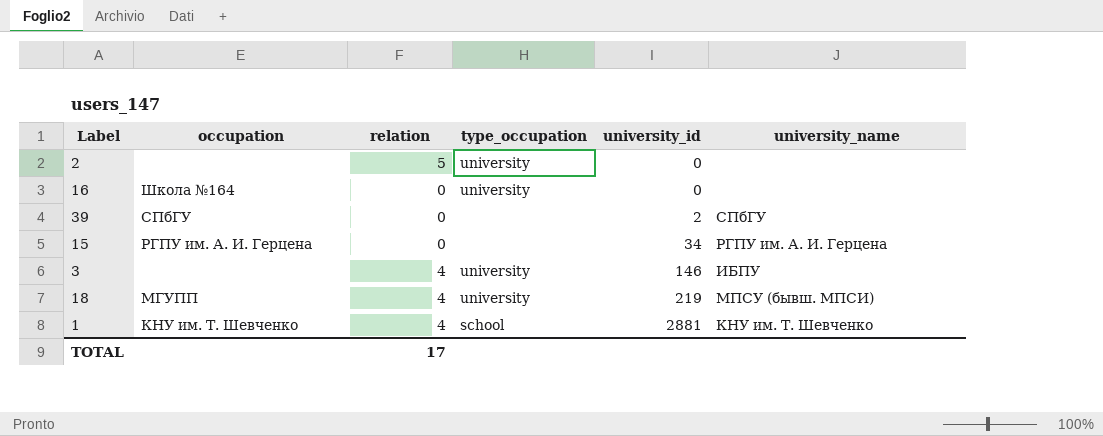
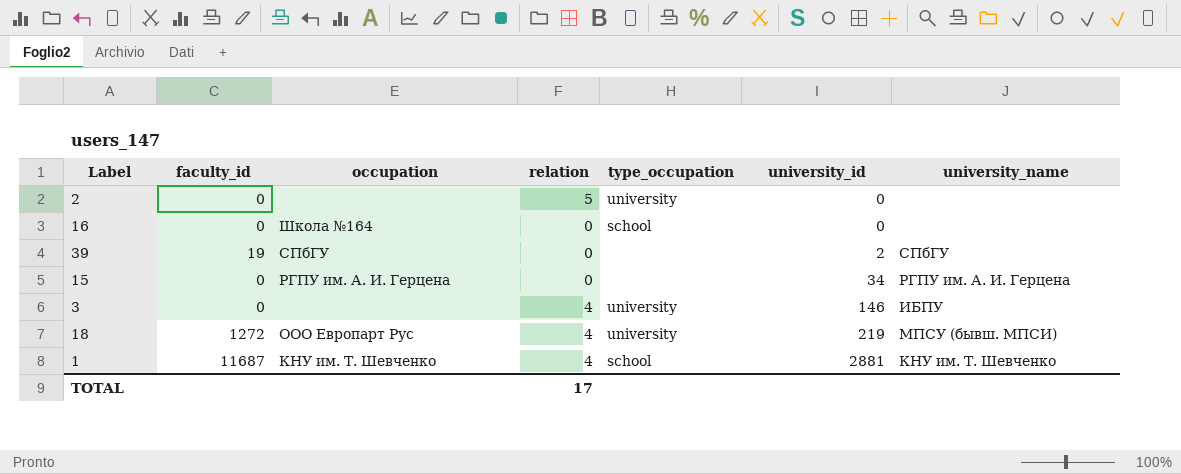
column faculty_id | position: none -> 2
16 | type_occupation: university -> school
18 | occupation: МГУПП -> ООО Европарт Рус

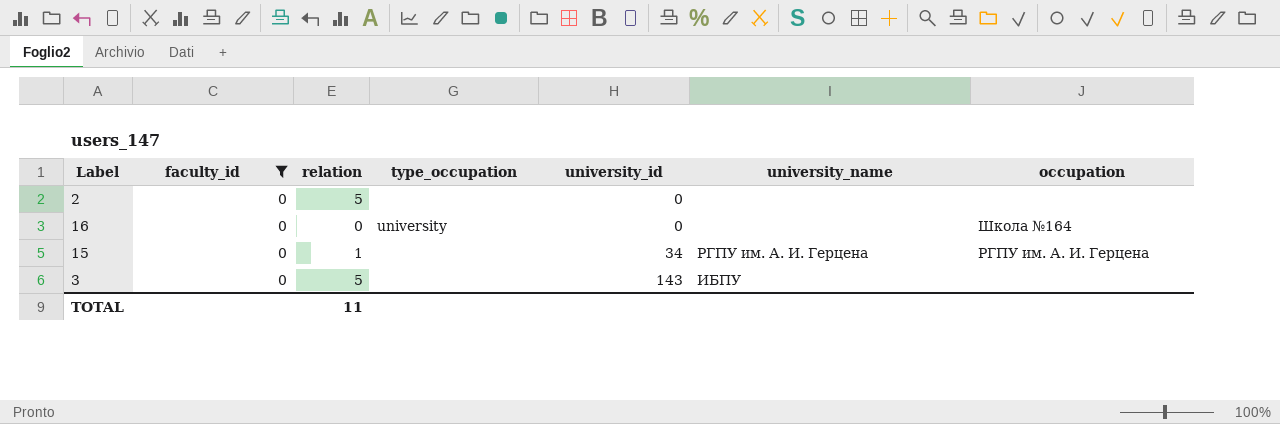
filter: none -> faculty_id = 0
column occupation | position: 3 -> 7
2 | type_occupation: university -> none
16 | type_occupation: school -> university
15 | relation: 0 -> 1
3 | relation: 4 -> 5
3 | type_occupation: university -> none
3 | university_id: 146 -> 143
TOTAL | relation: 17 -> 11

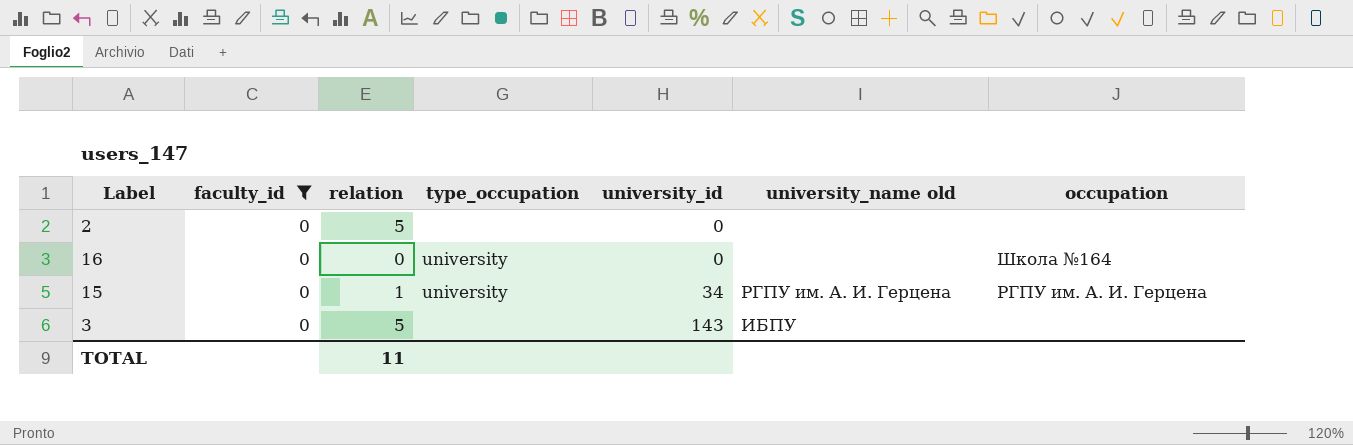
column name: university_name -> university_name old
15 | type_occupation: none -> university

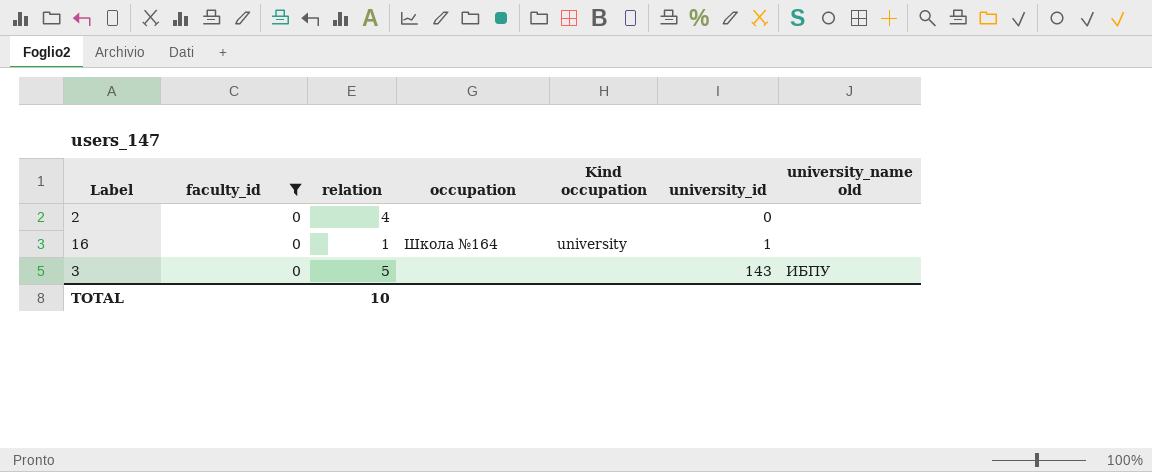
column occupation | position: 7 -> 4
column name: type_occupation -> Kind occupation
row 15: 0 | 1 | university | 34 | РГПУ им. А. И. Герцена | РГПУ им. А. И. Герцена -> none
2 | relation: 5 -> 4
16 | relation: 0 -> 1
16 | university_id: 0 -> 1
TOTAL | relation: 11 -> 10

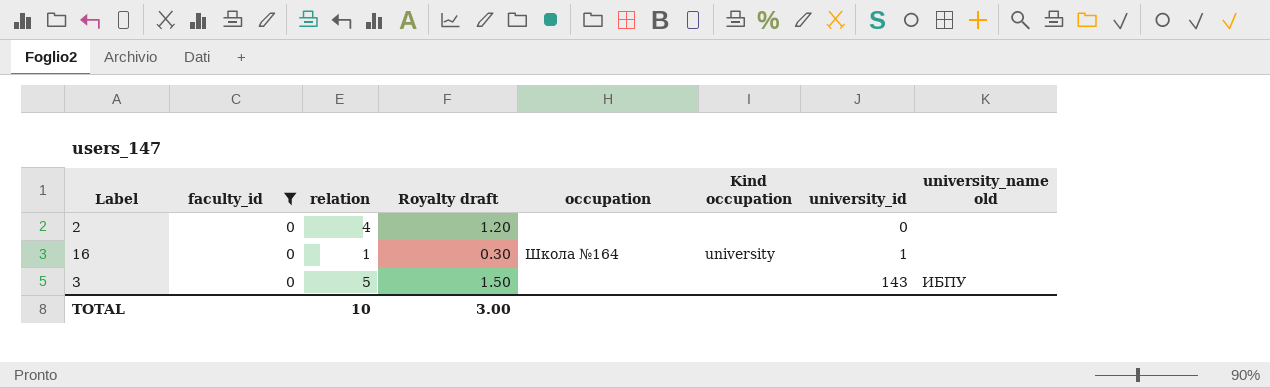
column Royalty draft | formula: none -> [relation] * 0.3

